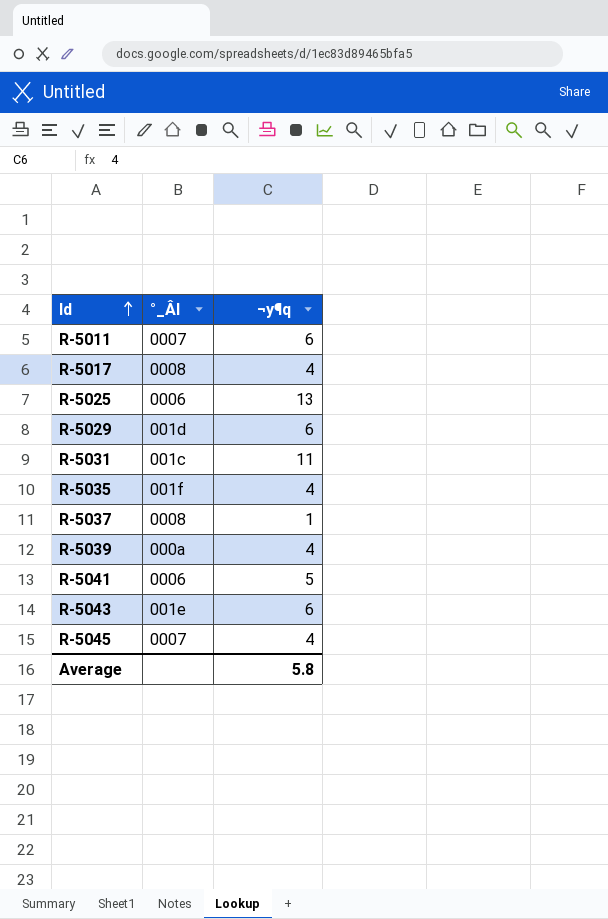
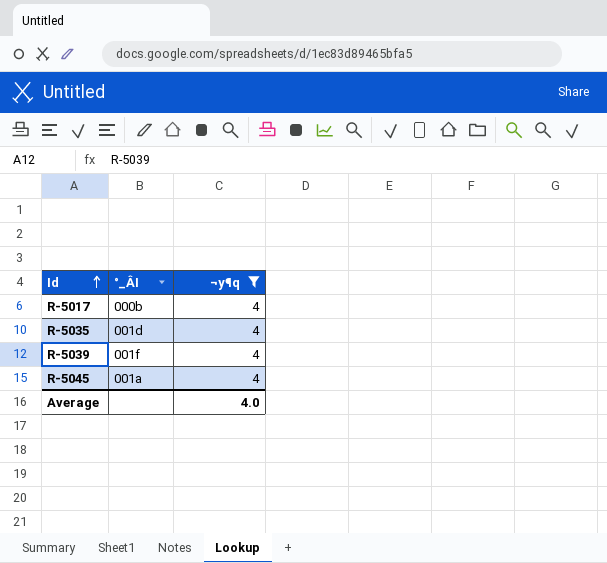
filter: none -> ¬y¶q = 4
R-5017 | °_ÂI: 0008 -> 000b
R-5035 | °_ÂI: 001f -> 001d
R-5039 | °_ÂI: 000a -> 001f
R-5045 | °_ÂI: 0007 -> 001a
Average | ¬y¶q: 5.8 -> 4.0

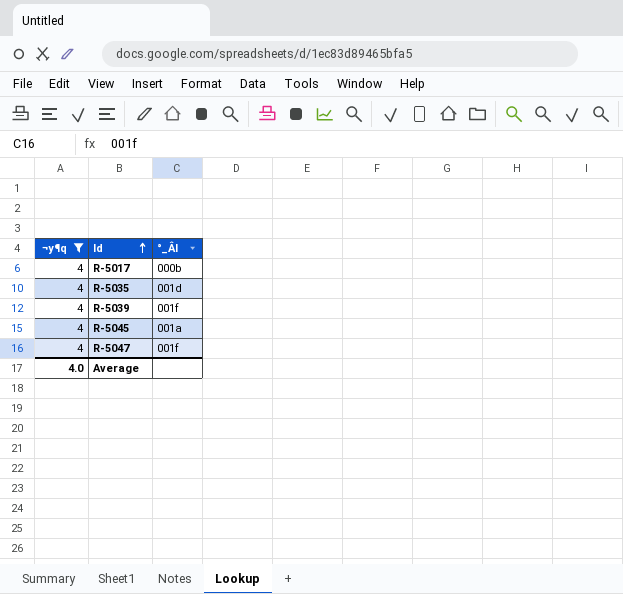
column ¬y¶q | position: 3 -> 1
row R-5047: none -> 4 | 001f

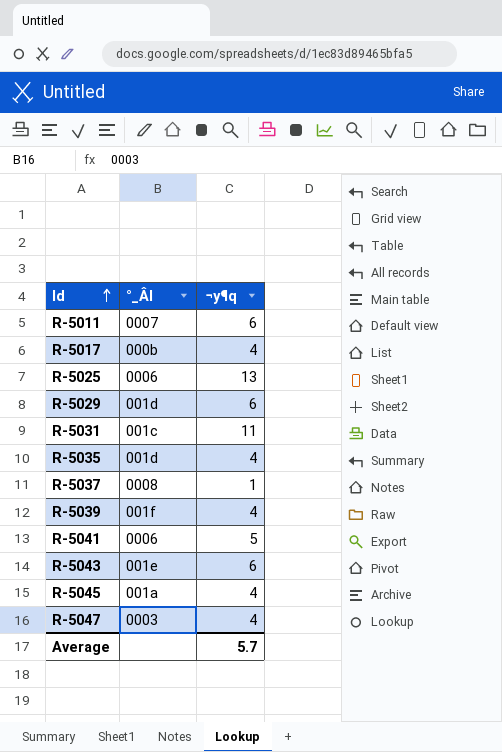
filter: ¬y¶q = 4 -> none
column ¬y¶q | position: 1 -> 3
R-5047 | °_ÂI: 001f -> 0003
Average | ¬y¶q: 4.0 -> 5.7

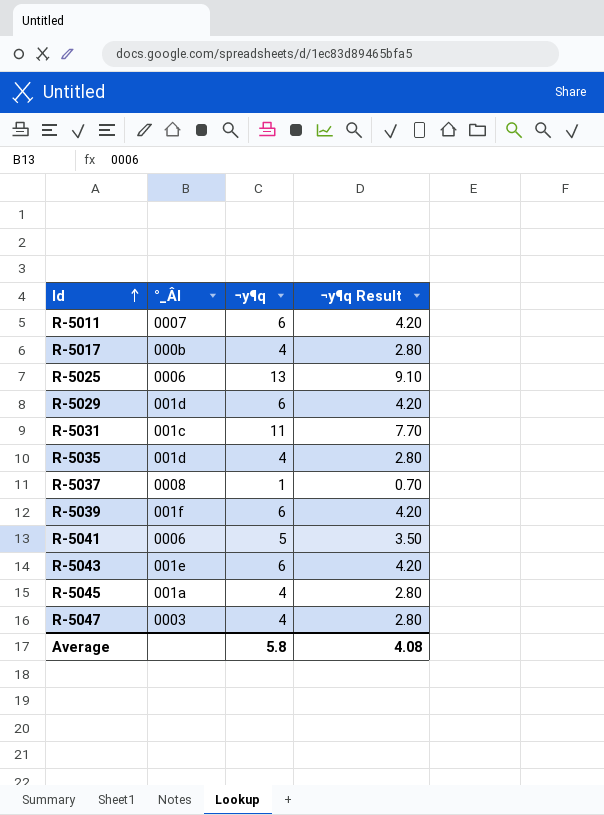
column ¬y¶q Result | formula: none -> [¬y¶q] * 0.7
R-5039 | ¬y¶q: 4 -> 6
Average | ¬y¶q: 5.7 -> 5.8

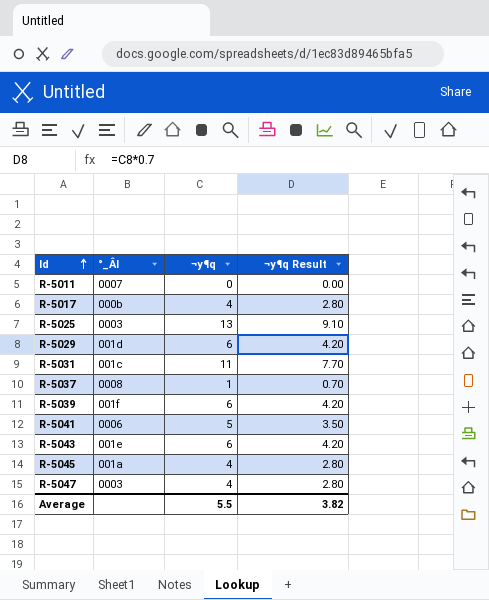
row R-5035: 001d | 4 | 2.80 -> none
R-5011 | ¬y¶q: 6 -> 0
R-5011 | ¬y¶q Result: 4.20 -> 0.00
R-5025 | °_ÂI: 0006 -> 0003
Average | ¬y¶q: 5.8 -> 5.5
Average | ¬y¶q Result: 4.08 -> 3.82

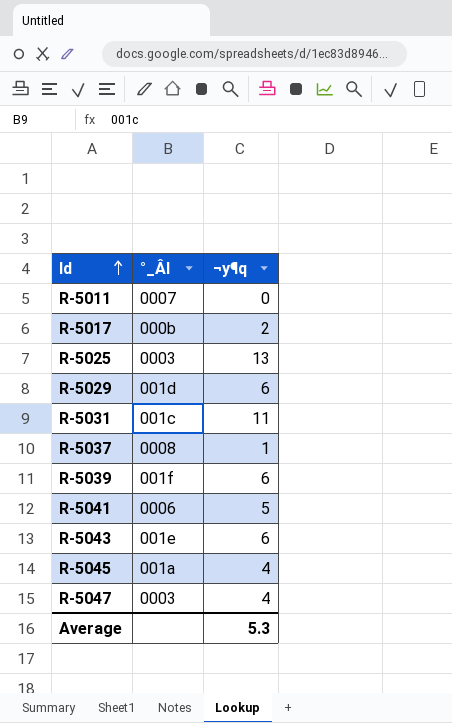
column ¬y¶q Result | formula: [¬y¶q] * 0.7 -> none
R-5017 | ¬y¶q: 4 -> 2
Average | ¬y¶q: 5.5 -> 5.3

